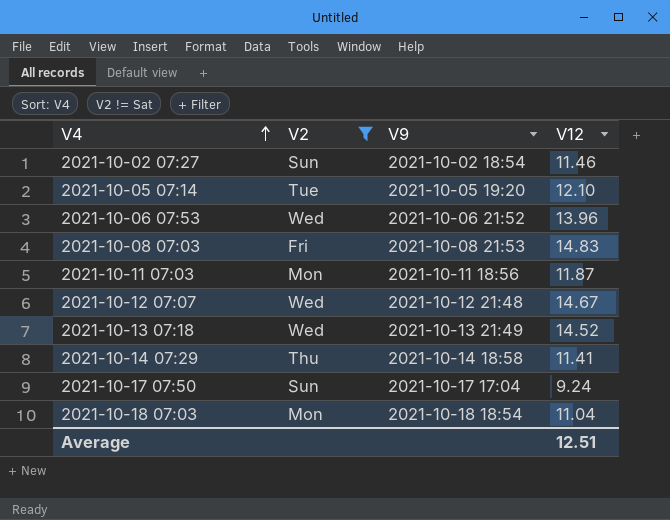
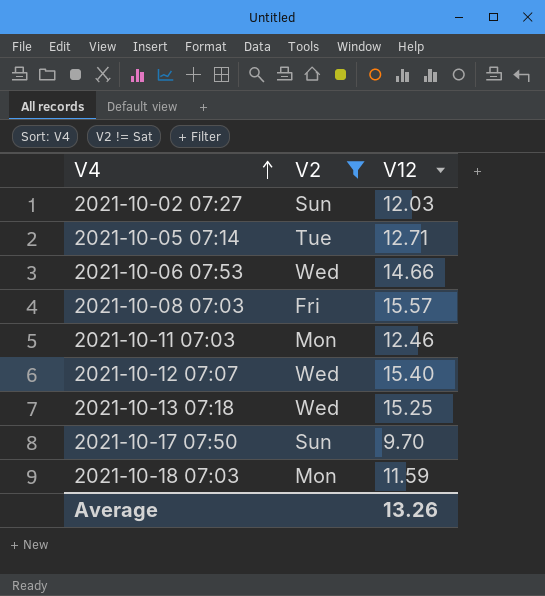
column V9 | position: 3 -> none
row 2021-10-14 07:29: Thu | 2021-10-14 18:58 | 11.41 -> none
2021-10-02 07:27 | V12: 11.46 -> 12.03
2021-10-05 07:14 | V12: 12.10 -> 12.71
2021-10-06 07:53 | V12: 13.96 -> 14.66
2021-10-08 07:03 | V12: 14.83 -> 15.57
2021-10-11 07:03 | V12: 11.87 -> 12.46
2021-10-12 07:07 | V12: 14.67 -> 15.40
2021-10-13 07:18 | V12: 14.52 -> 15.25
2021-10-17 07:50 | V12: 9.24 -> 9.70
2021-10-18 07:03 | V12: 11.04 -> 11.59
Average | V12: 12.51 -> 13.26

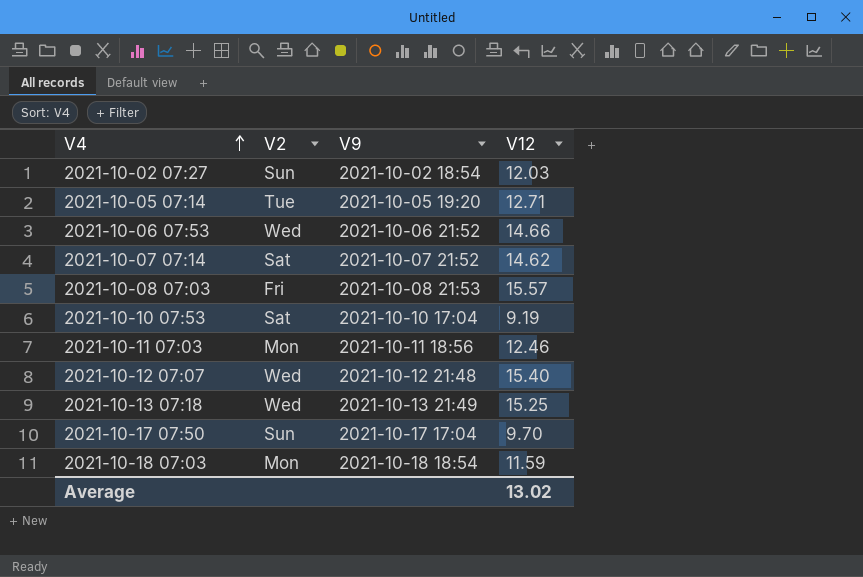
filter: V2 != Sat -> none
column V9 | position: none -> 3
Average | V12: 13.26 -> 13.02

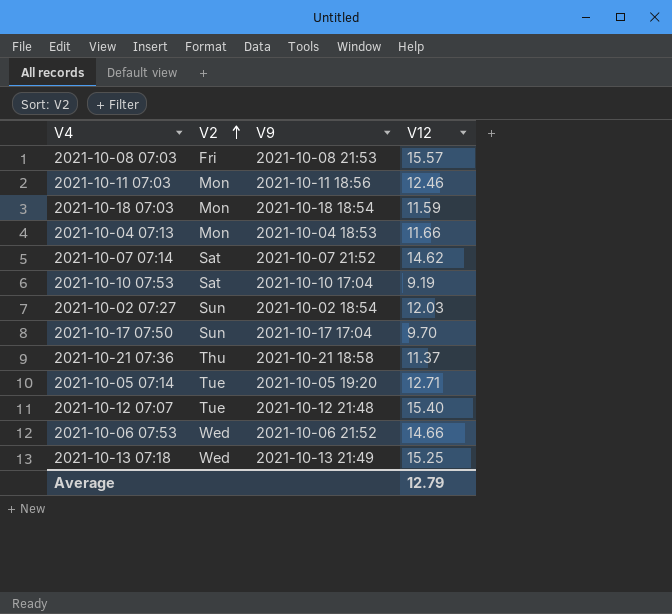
row order: V4 ascending -> V2 ascending
row 2021-10-04 07:13: none -> Mon | 2021-10-04 18:53 | 11.66
row 2021-10-21 07:36: none -> Thu | 2021-10-21 18:58 | 11.37
2021-10-12 07:07 | V2: Wed -> Tue
Average | V12: 13.02 -> 12.79

